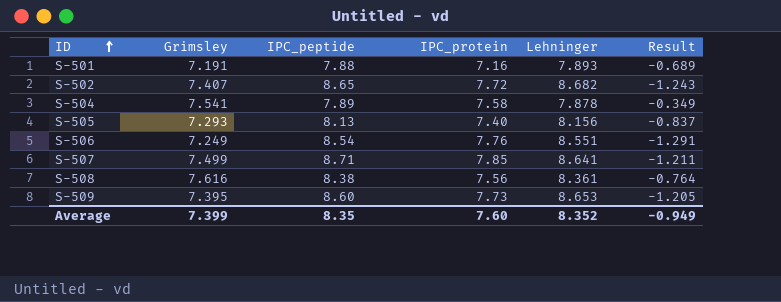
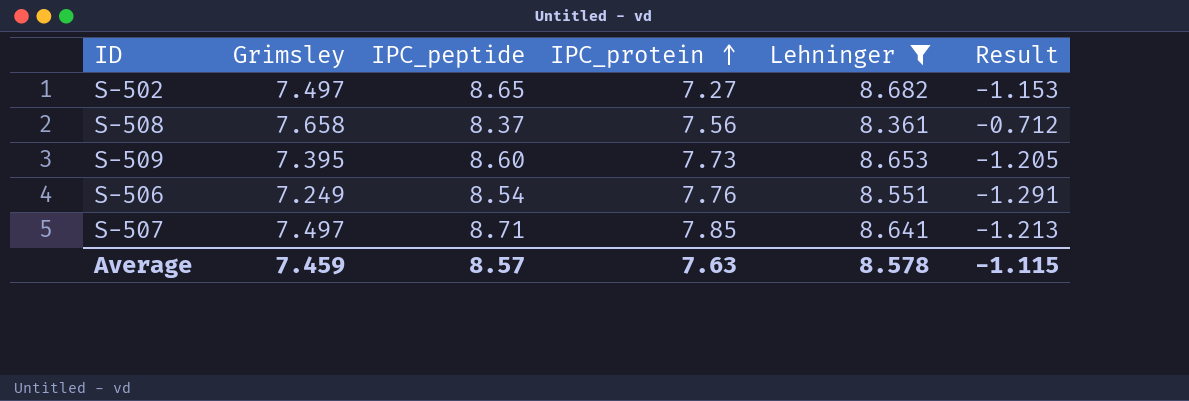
filter: none -> Lehninger >= 8.361
row order: ID ascending -> IPC_protein ascending
S-502 | Grimsley: 7.407 -> 7.497
S-502 | IPC_protein: 7.72 -> 7.27
S-502 | Result: -1.243 -> -1.153
S-508 | Grimsley: 7.616 -> 7.658
S-508 | IPC_peptide: 8.38 -> 8.37
S-508 | Result: -0.764 -> -0.712
S-507 | Grimsley: 7.499 -> 7.497
S-507 | Result: -1.211 -> -1.213
Average | Grimsley: 7.399 -> 7.459
Average | IPC_peptide: 8.35 -> 8.57
Average | IPC_protein: 7.60 -> 7.63
Average | Lehninger: 8.352 -> 8.578
Average | Result: -0.949 -> -1.115

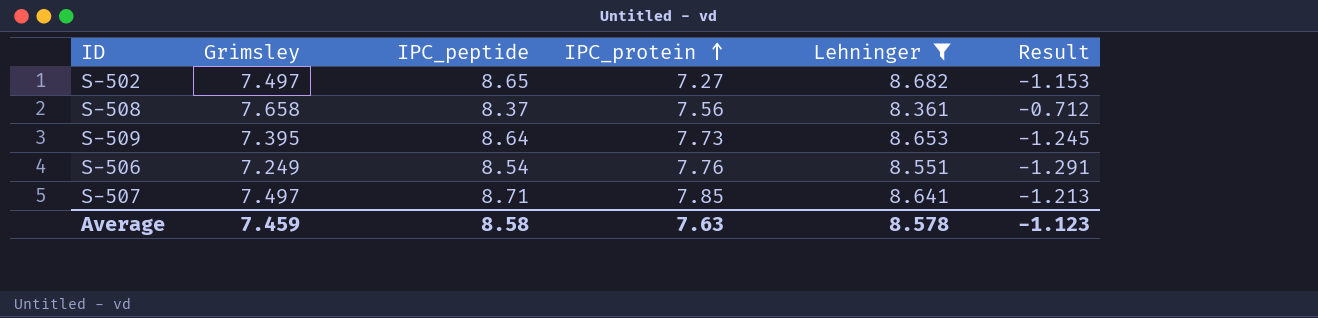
S-509 | IPC_peptide: 8.60 -> 8.64
S-509 | Result: -1.205 -> -1.245
Average | IPC_peptide: 8.57 -> 8.58
Average | Result: -1.115 -> -1.123

